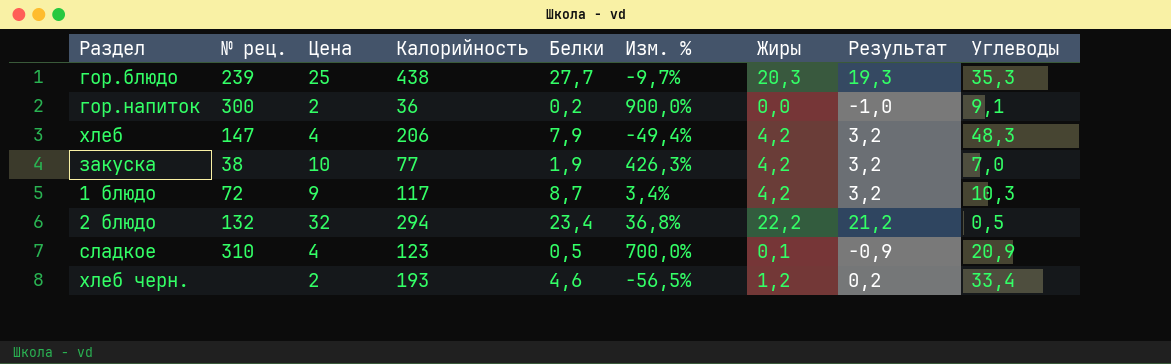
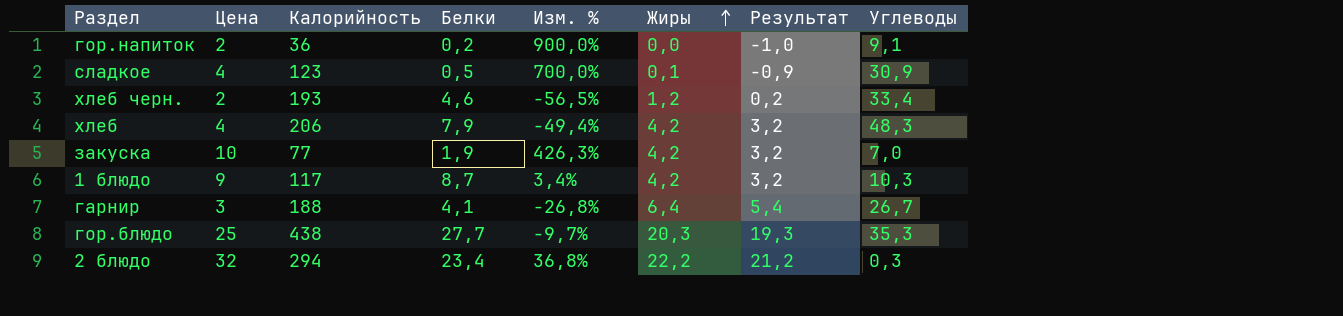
row order: none -> Жиры ascending
column № рец. | position: 2 -> none
сладкое | Углеводы: 20,9 -> 30,9
row гарнир: none -> 3 | 188 | 4,1 | -26,8% | 6,4 | 5,4 | 26,7
2 блюдо | Углеводы: 0,5 -> 0,3

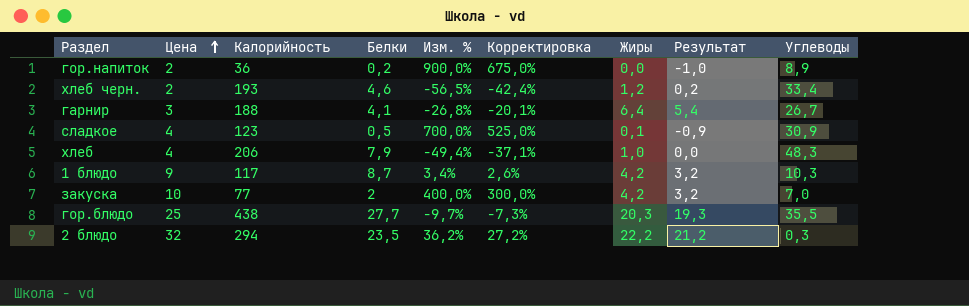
row order: Жиры ascending -> Цена ascending
column Корректировка | formula: none -> [Изм. %] * 0,75
гор.напиток | Углеводы: 9,1 -> 8,9
хлеб | Жиры: 4,2 -> 1,0
хлеб | Результат: 3,2 -> 0,0
закуска | Белки: 1,9 -> 2
закуска | Изм. %: 426,3% -> 400,0%
гор.блюдо | Углеводы: 35,3 -> 35,5
2 блюдо | Белки: 23,4 -> 23,5
2 блюдо | Изм. %: 36,8% -> 36,2%

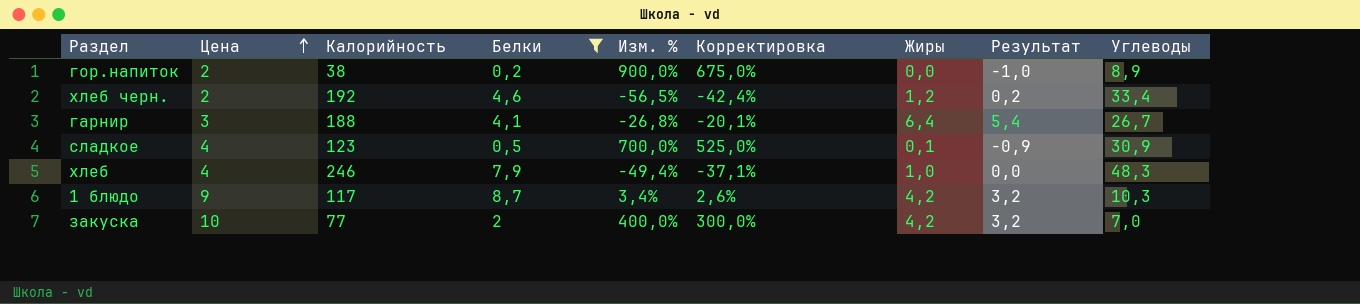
filter: none -> Белки <= 8,7
гор.напиток | Калорийность: 36 -> 38
хлеб черн. | Калорийность: 193 -> 192
хлеб | Калорийность: 206 -> 246

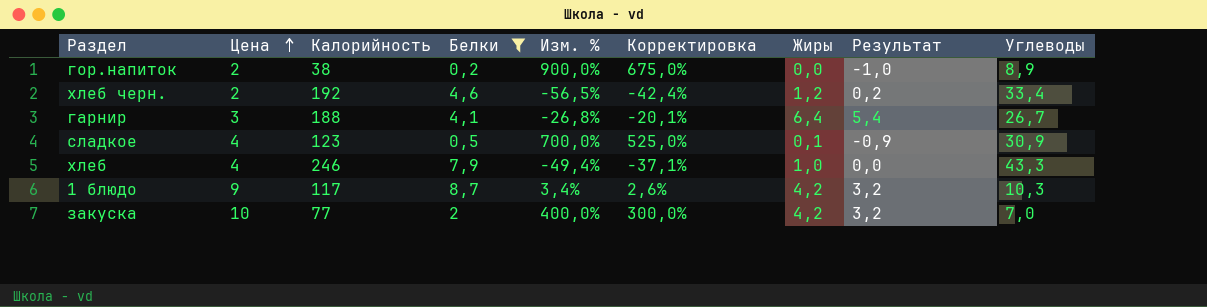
хлеб | Углеводы: 48,3 -> 43,3

